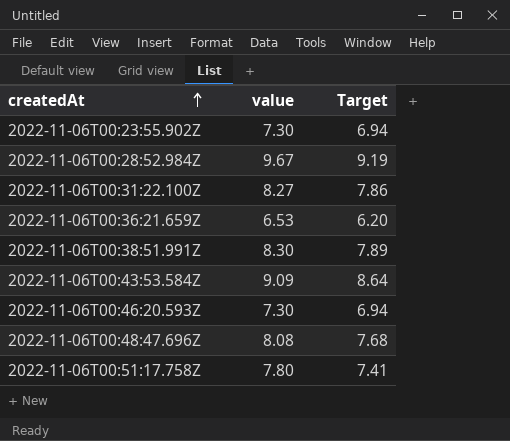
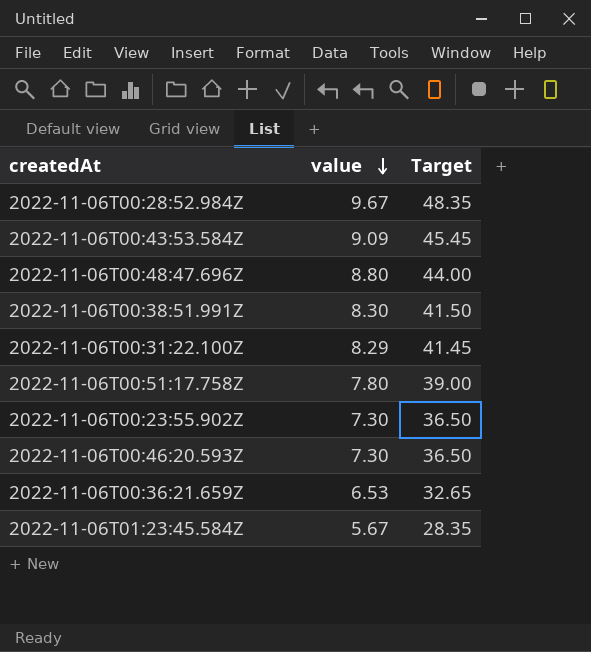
row order: createdAt ascending -> value descending
column Target | formula: [value] * 0.95 -> [value] * 5
2022-11-06T00:48:47.696Z | value: 8.08 -> 8.80
2022-11-06T00:31:22.100Z | value: 8.27 -> 8.29
row 2022-11-06T01:23:45.584Z: none -> 5.67 | 28.35

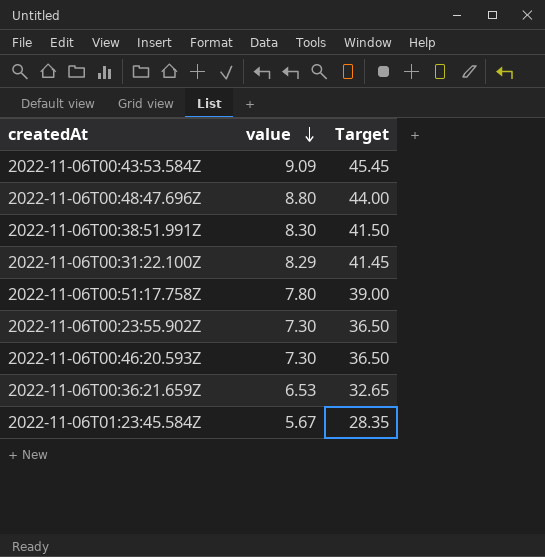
row 2022-11-06T00:28:52.984Z: 9.67 | 48.35 -> none

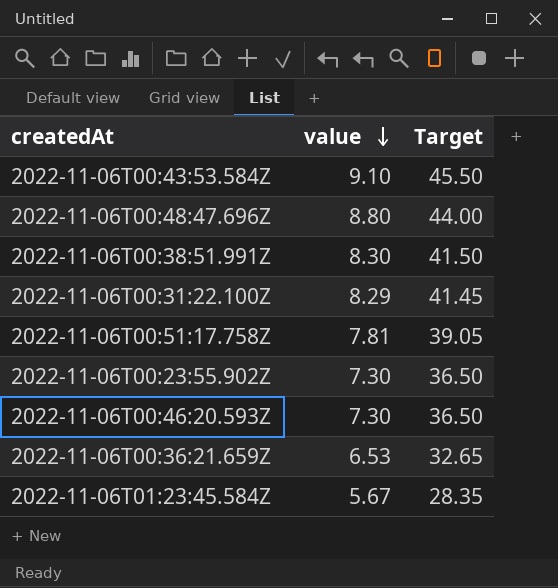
2022-11-06T00:43:53.584Z | value: 9.09 -> 9.10
2022-11-06T00:43:53.584Z | Target: 45.45 -> 45.50
2022-11-06T00:51:17.758Z | value: 7.80 -> 7.81
2022-11-06T00:51:17.758Z | Target: 39.00 -> 39.05

